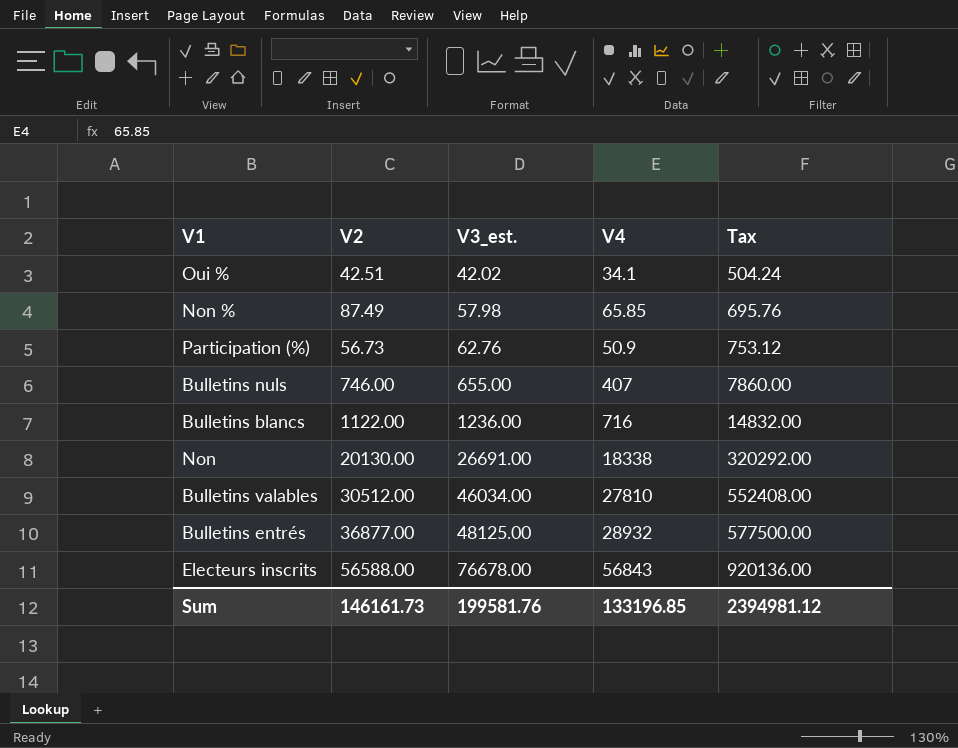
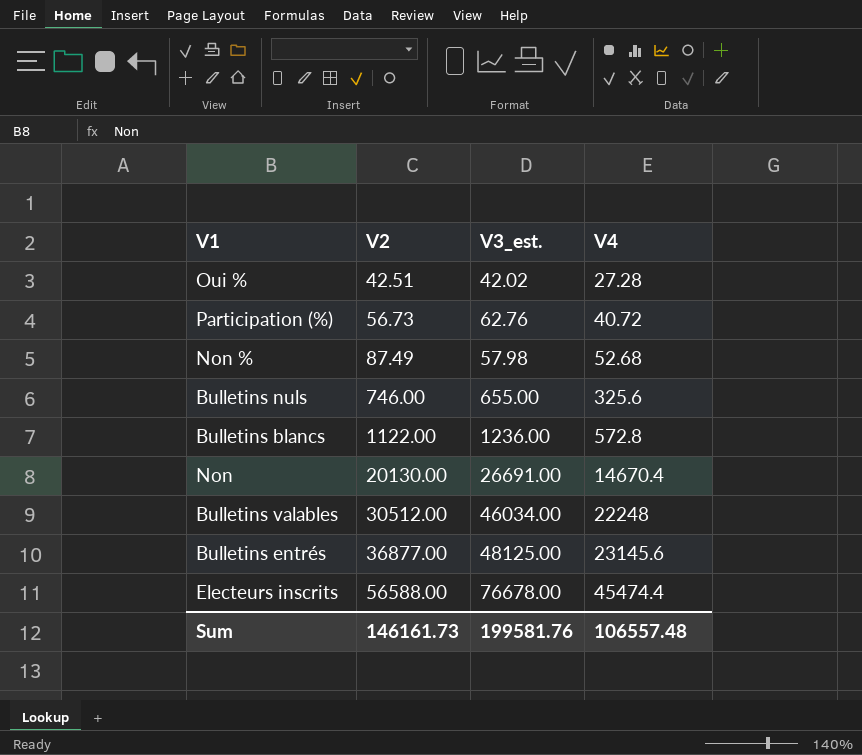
row order: V3_est. ascending -> V2 ascending
column Tax | formula: [V3_est.] * 12 -> none
Oui % | V4: 34.1 -> 27.28
Participation (%) | V4: 50.9 -> 40.72
Non % | V4: 65.85 -> 52.68
Bulletins nuls | V4: 407 -> 325.6
Bulletins blancs | V4: 716 -> 572.8
Non | V4: 18338 -> 14670.4
Bulletins valables | V4: 27810 -> 22248
Bulletins entrés | V4: 28932 -> 23145.6
Electeurs inscrits | V4: 56843 -> 45474.4
Sum | V4: 133196.85 -> 106557.48

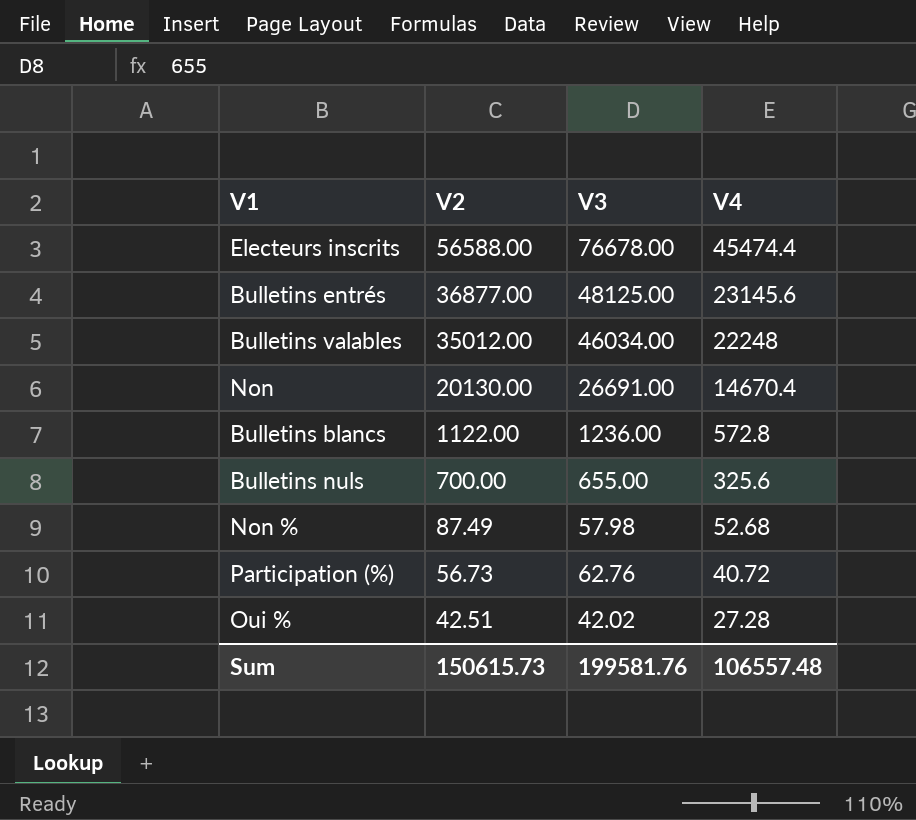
row order: V2 ascending -> V2 descending
column name: V3_est. -> V3
Bulletins valables | V2: 30512.00 -> 35012.00
Bulletins nuls | V2: 746.00 -> 700.00
Sum | V2: 146161.73 -> 150615.73

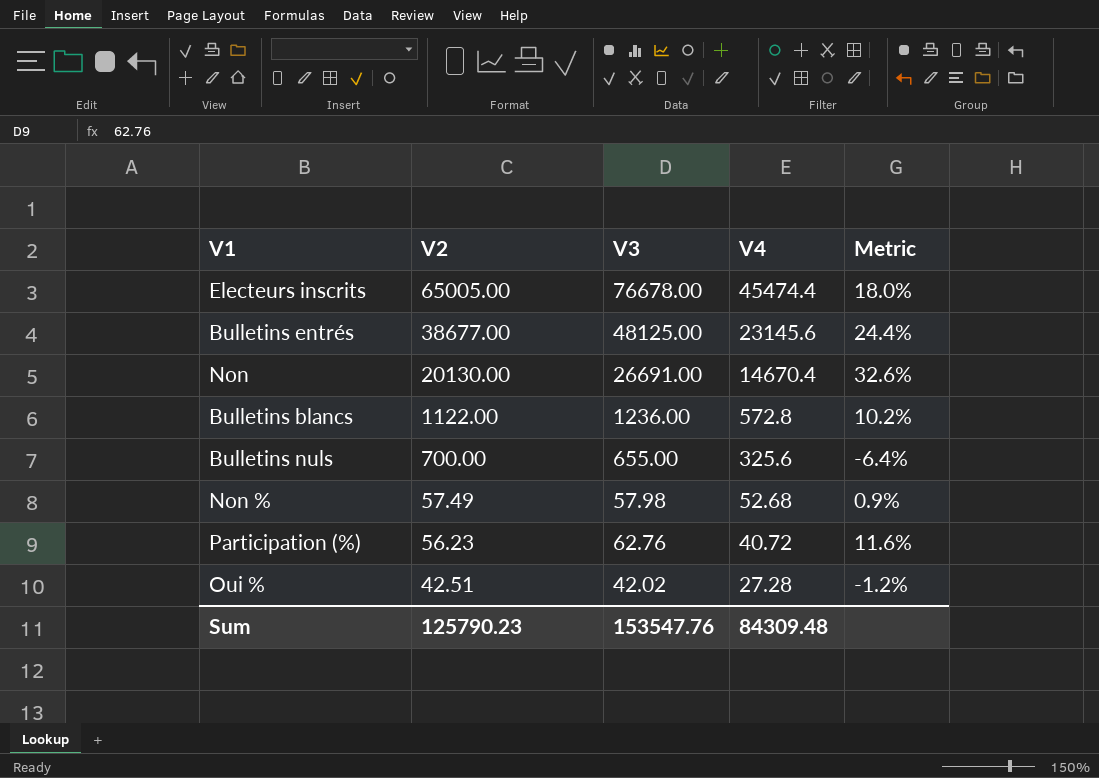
column Metric | formula: none -> ([V3] - [V2]) / [V2]
row Bulletins valables: 35012.00 | 46034.00 | 22248 -> none
Electeurs inscrits | V2: 56588.00 -> 65005.00
Bulletins entrés | V2: 36877.00 -> 38677.00
Non % | V2: 87.49 -> 57.49
Participation (%) | V2: 56.73 -> 56.23
Sum | V2: 150615.73 -> 125790.23
Sum | V3: 199581.76 -> 153547.76
Sum | V4: 106557.48 -> 84309.48

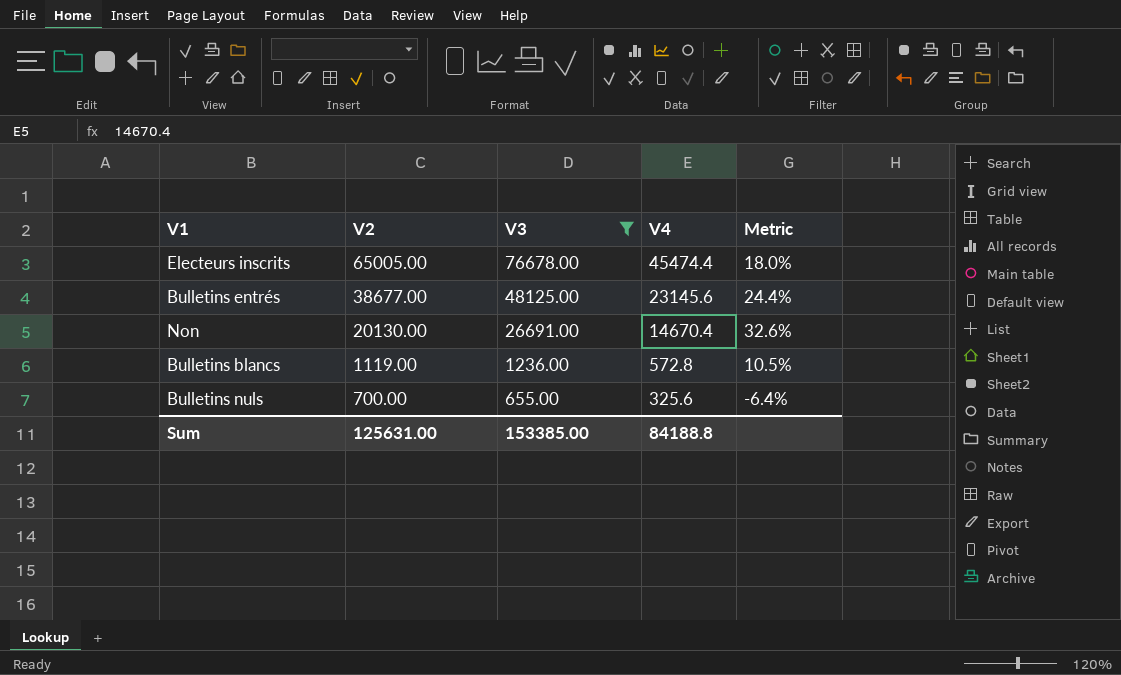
filter: none -> V3 >= 655.00
Bulletins blancs | V2: 1122.00 -> 1119.00
Bulletins blancs | Metric: 10.2% -> 10.5%
Sum | V2: 125790.23 -> 125631.00
Sum | V3: 153547.76 -> 153385.00
Sum | V4: 84309.48 -> 84188.8

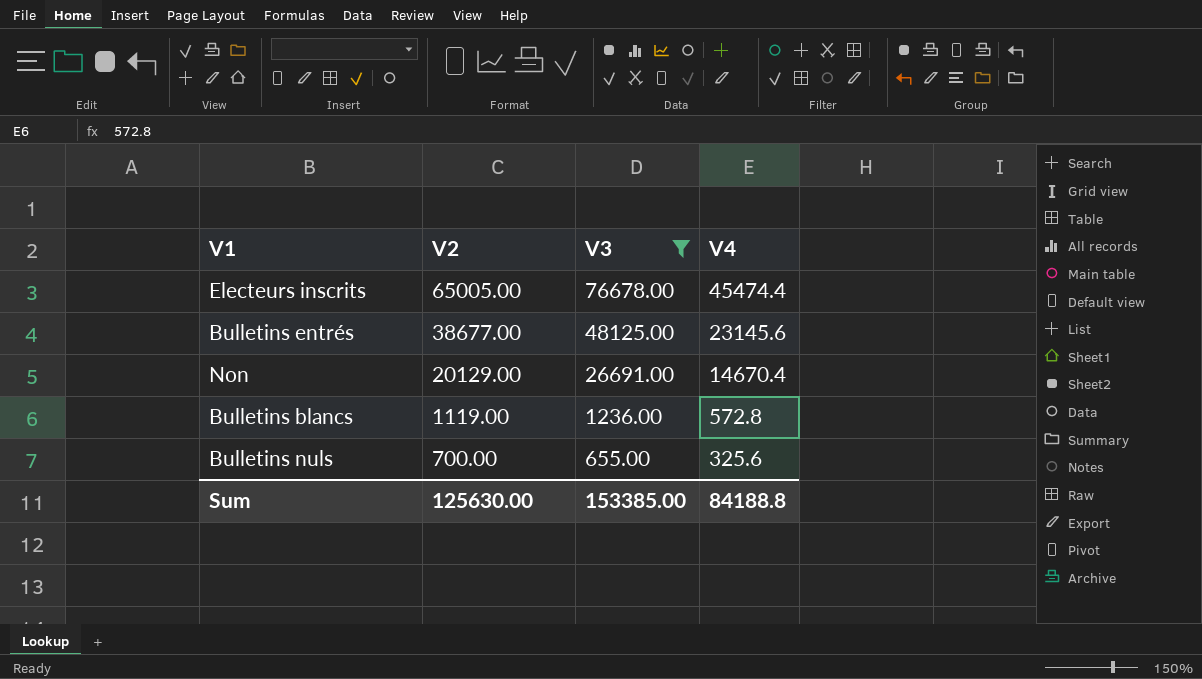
column Metric | formula: ([V3] - [V2]) / [V2] -> none
Non | V2: 20130.00 -> 20129.00
Sum | V2: 125631.00 -> 125630.00

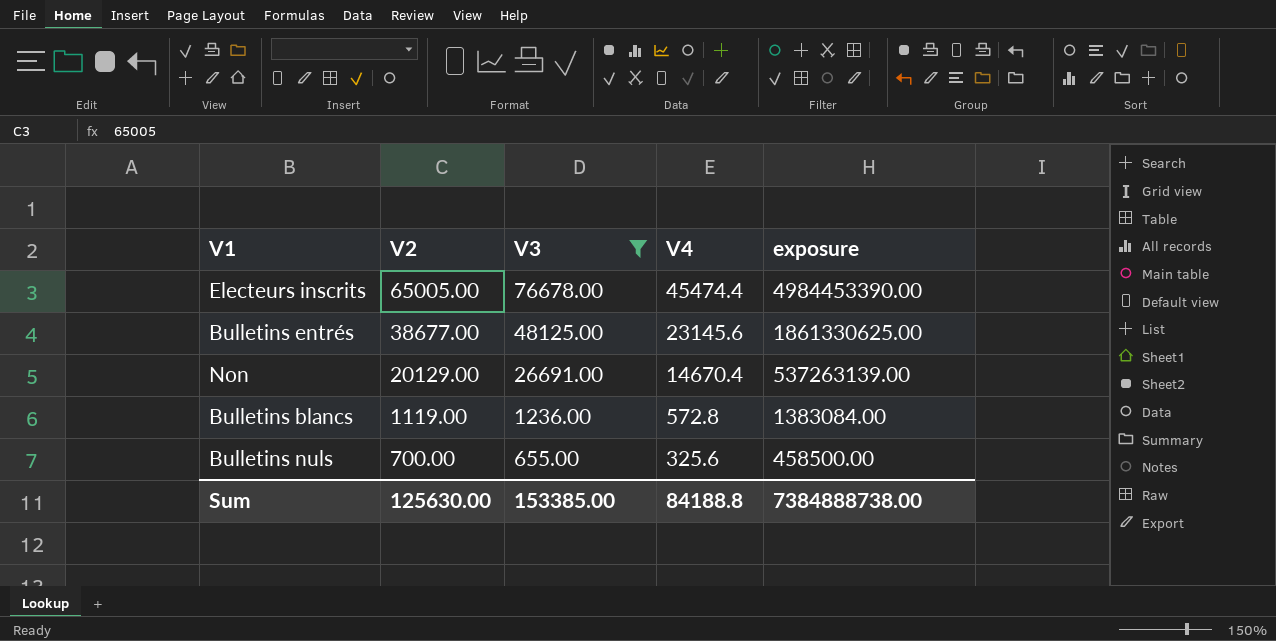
column exposure | formula: none -> [V2] * [V3]

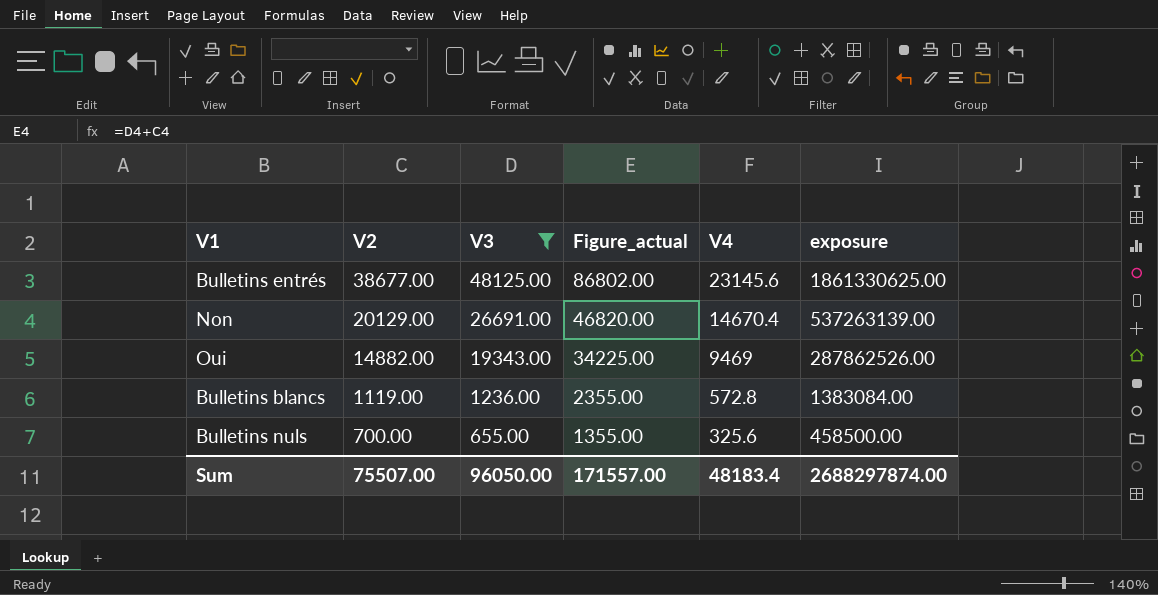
column Figure_actual | formula: none -> [V2] + [V3]
row Electeurs inscrits: 65005.00 | 76678.00 | 45474.4 | 4984453390.00 -> none
row Oui: none -> 14882.00 | 19343.00 | 34225.00 | 9469 | 287862526.00
Sum | V2: 125630.00 -> 75507.00
Sum | V3: 153385.00 -> 96050.00
Sum | V4: 84188.8 -> 48183.4
Sum | exposure: 7384888738.00 -> 2688297874.00

